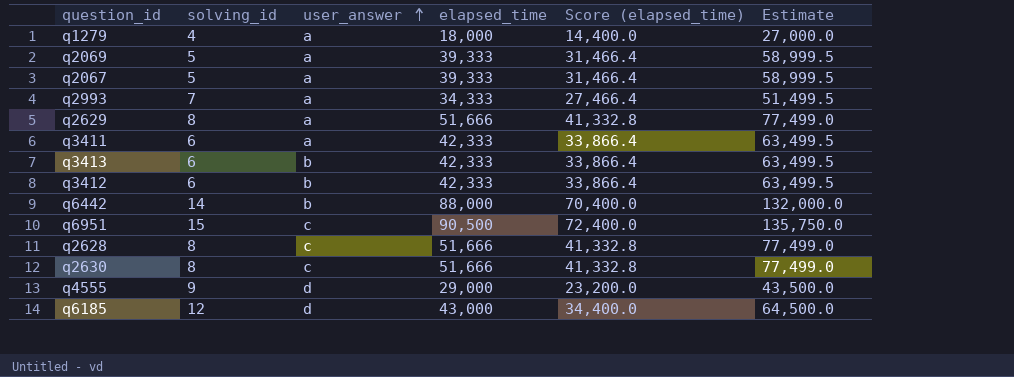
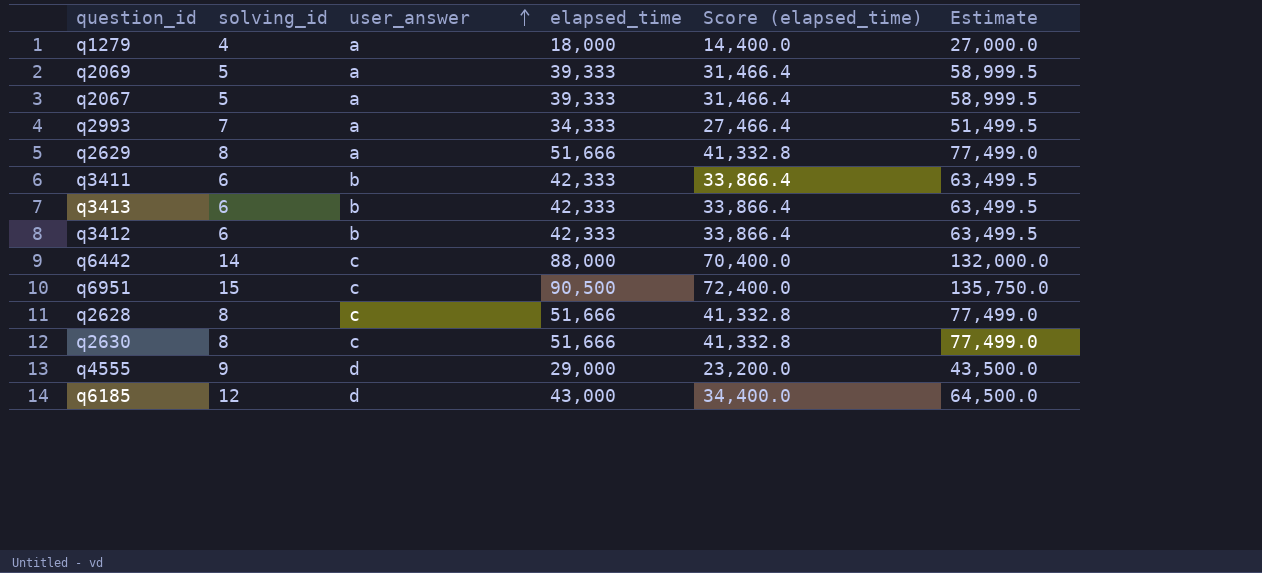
q3411 | user_answer: a -> b
q6442 | user_answer: b -> c

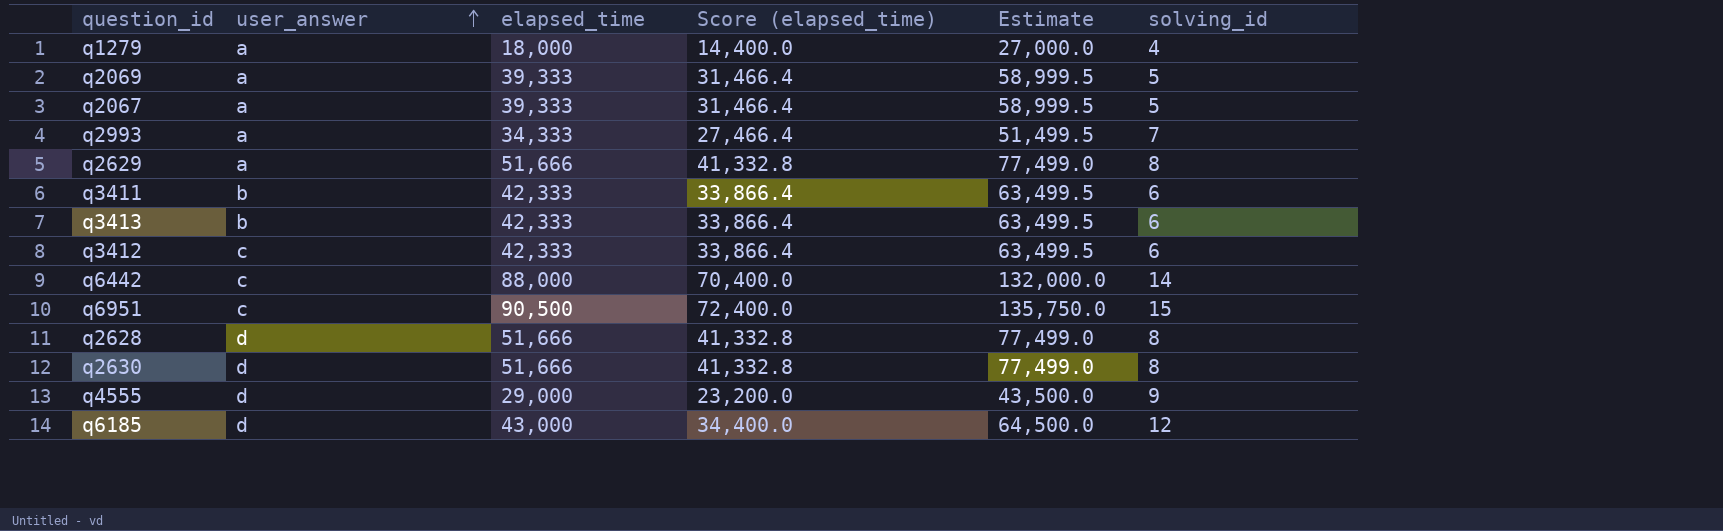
column solving_id | position: 2 -> 6
q3412 | user_answer: b -> c
q2628 | user_answer: c -> d
q2630 | user_answer: c -> d

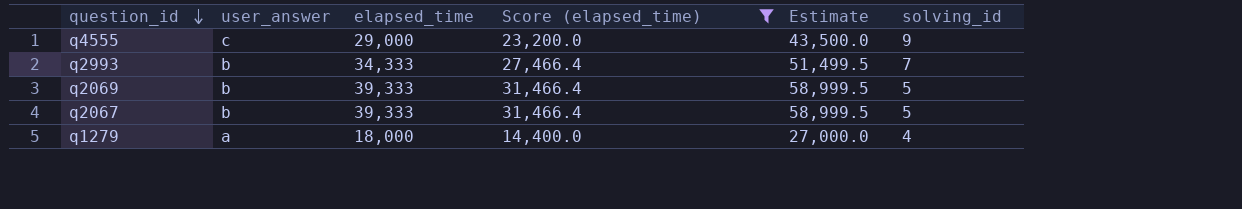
filter: none -> Score (elapsed_time) <= 31,466.4
row order: user_answer ascending -> question_id descending
q4555 | user_answer: d -> c
q2993 | user_answer: a -> b
q2069 | user_answer: a -> b
q2067 | user_answer: a -> b

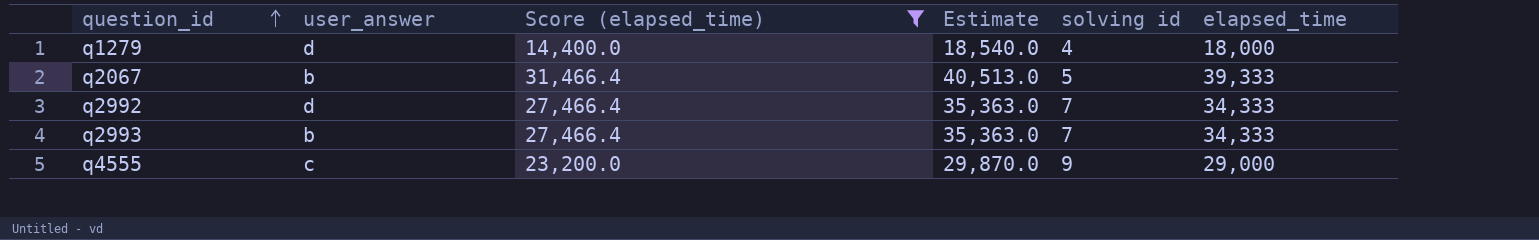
row order: question_id descending -> question_id ascending
column Estimate | formula: [elapsed_time] * 1.5 -> [elapsed_time] * 1.03
column name: solving_id -> solving id
column elapsed_time | position: 3 -> 6
row q2069: b | 39,333 | 31,466.4 | 58,999.5 | 5 -> none
q1279 | user_answer: a -> d
row q2992: none -> d | 27,466.4 | 35,363.0 | 7 | 34,333

